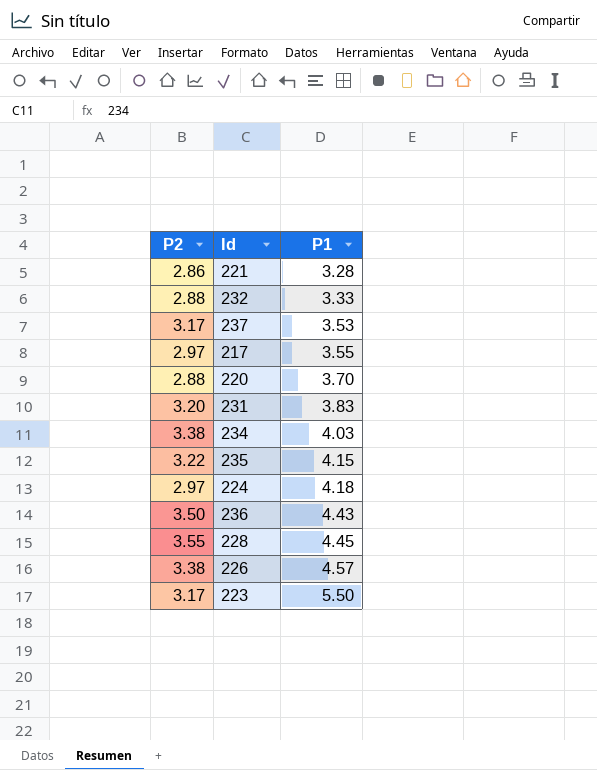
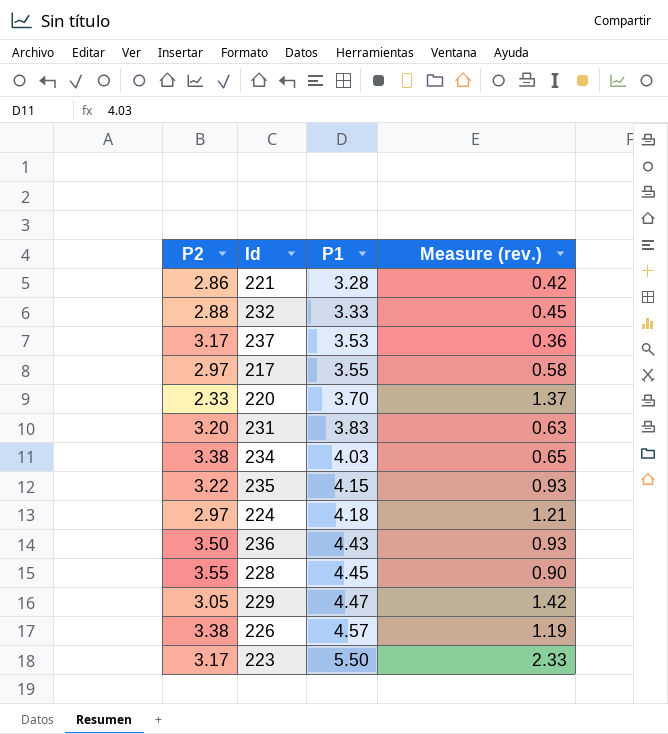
column Measure (rev.) | formula: none -> [P1] - [P2]
220 | P2: 2.88 -> 2.33
row 229: none -> 3.05 | 4.47 | 1.42

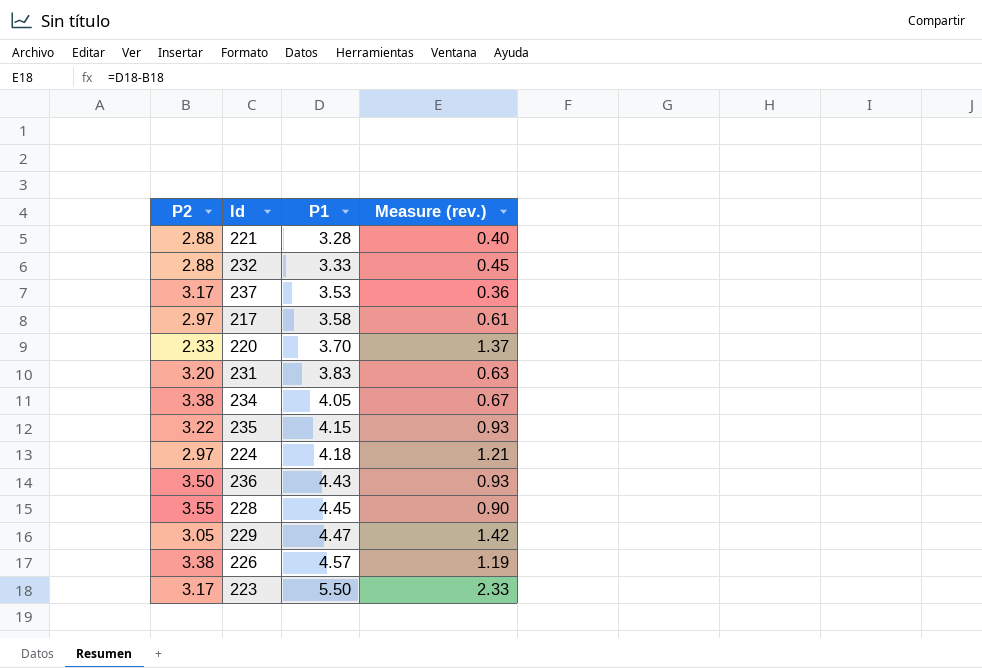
221 | P2: 2.86 -> 2.88
221 | Measure (rev.): 0.42 -> 0.40
217 | P1: 3.55 -> 3.58
217 | Measure (rev.): 0.58 -> 0.61
234 | P1: 4.03 -> 4.05
234 | Measure (rev.): 0.65 -> 0.67

